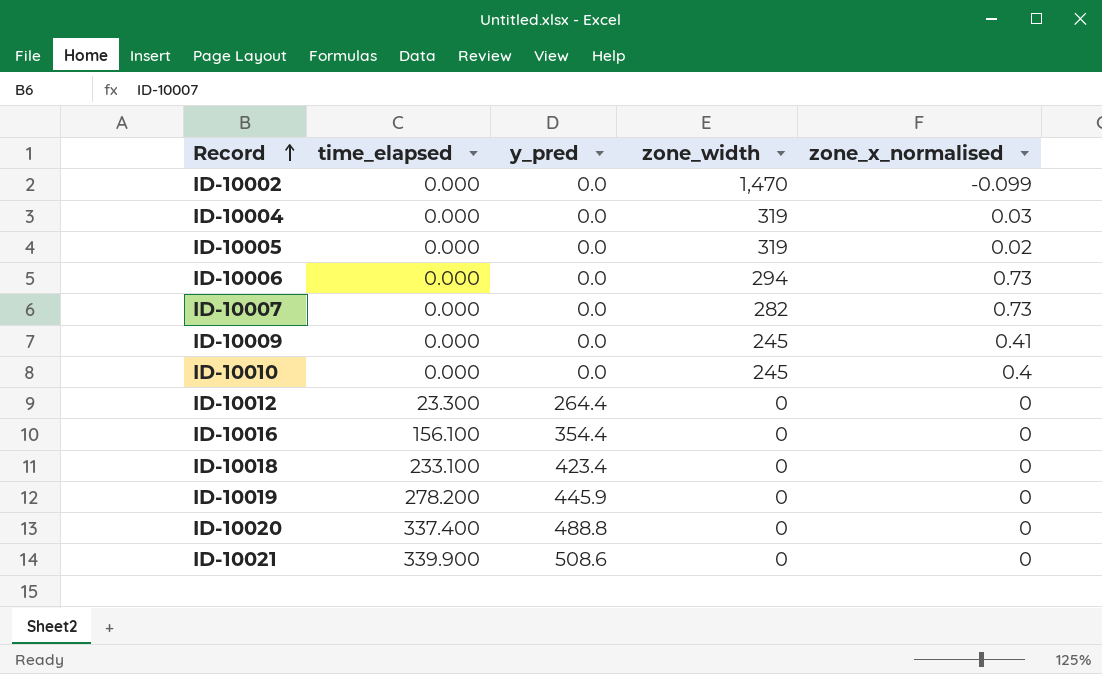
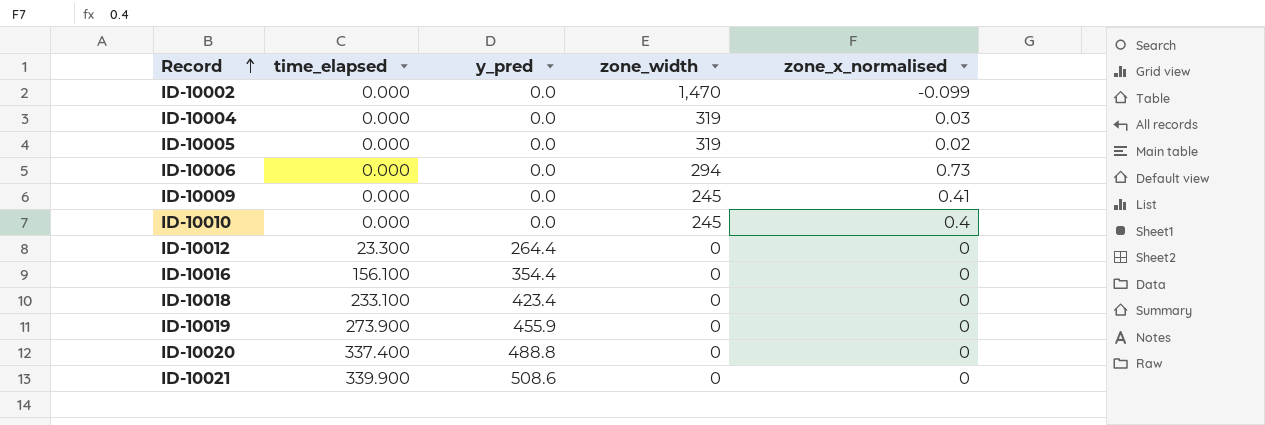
row ID-10007: 0.000 | 0.0 | 282 | 0.73 -> none
ID-10019 | time_elapsed: 278.200 -> 273.900
ID-10019 | y_pred: 445.9 -> 455.9

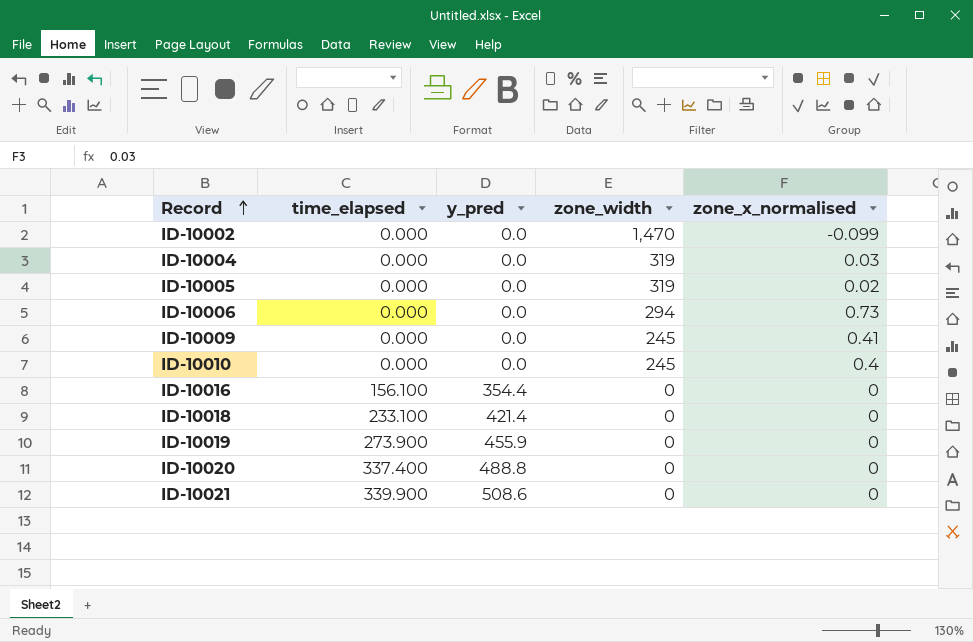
row ID-10012: 23.300 | 264.4 | 0 | 0 -> none
ID-10018 | y_pred: 423.4 -> 421.4

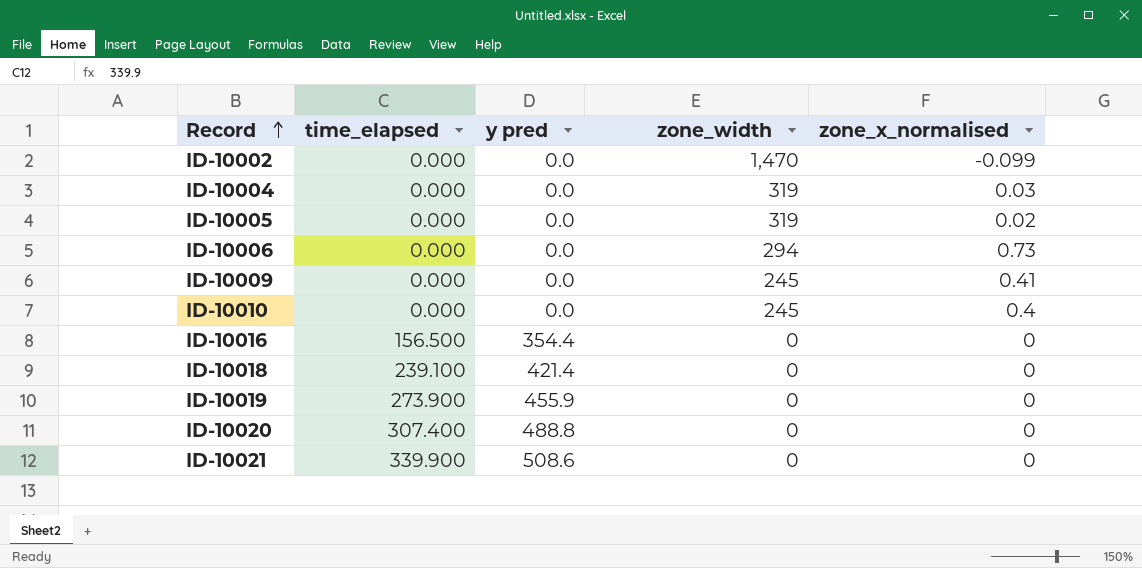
column name: y_pred -> y pred
ID-10016 | time_elapsed: 156.100 -> 156.500
ID-10018 | time_elapsed: 233.100 -> 239.100
ID-10020 | time_elapsed: 337.400 -> 307.400

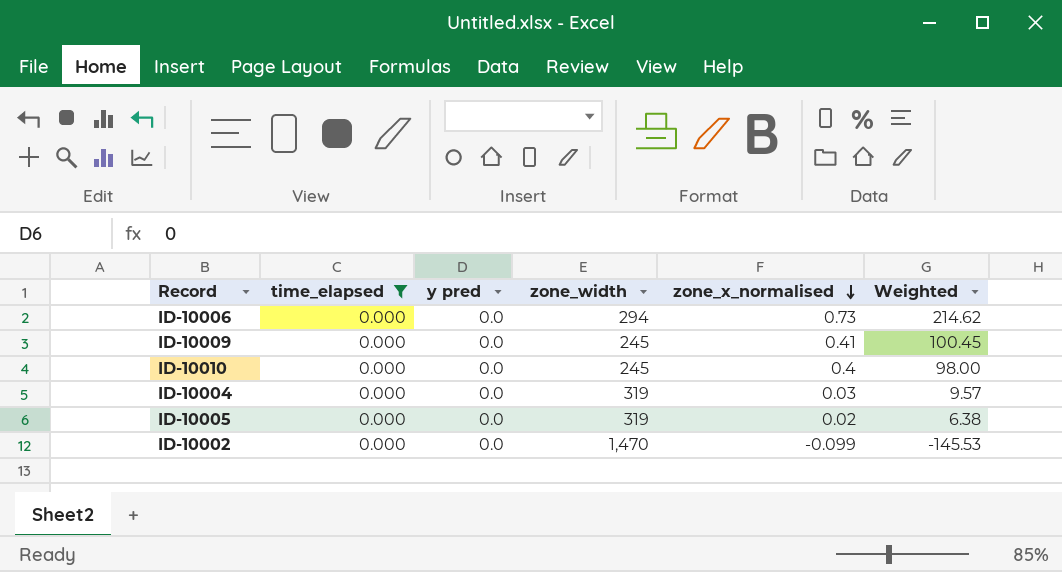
filter: none -> time_elapsed = 0.000
row order: Record ascending -> zone_x_normalised descending
column Weighted | formula: none -> [zone_width] * [zone_x_normalised]

